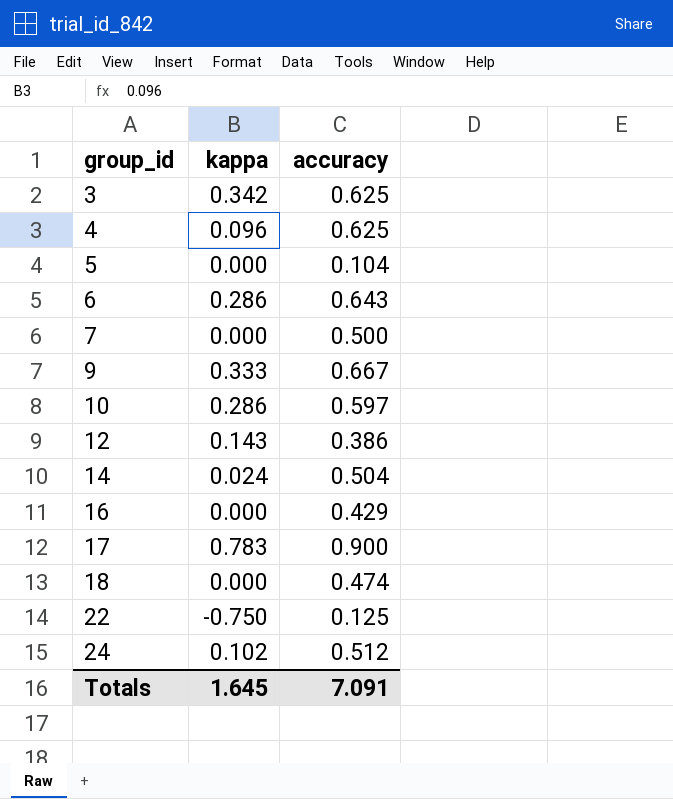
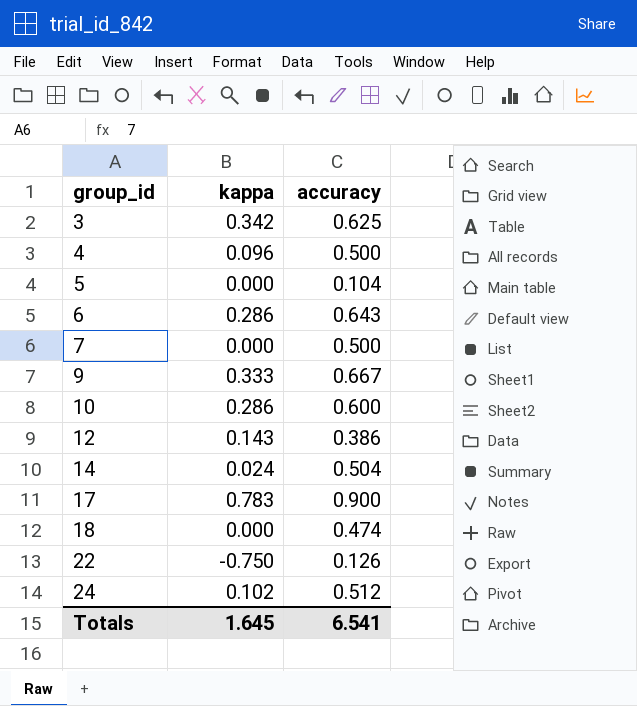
row 16: 0.000 | 0.429 -> none
4 | accuracy: 0.625 -> 0.500
10 | accuracy: 0.597 -> 0.600
22 | accuracy: 0.125 -> 0.126
Totals | accuracy: 7.091 -> 6.541

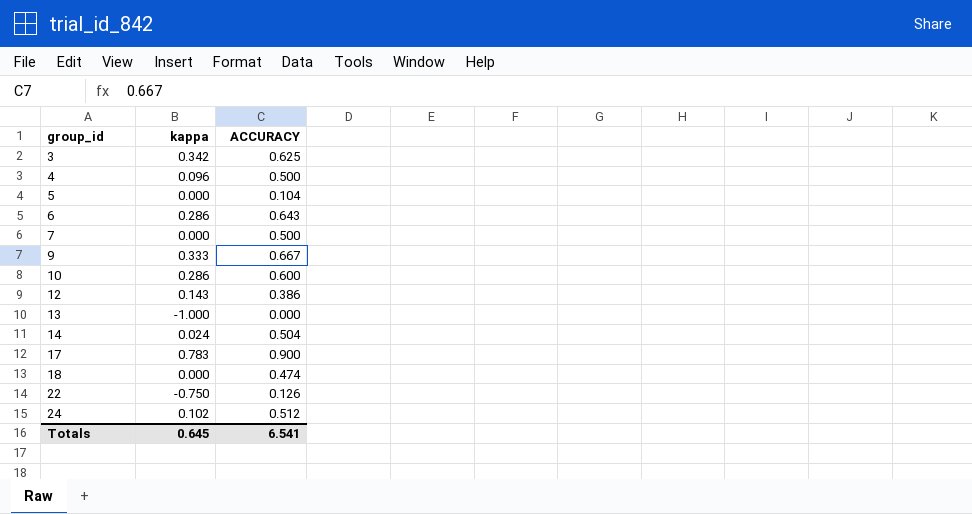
column name: accuracy -> ACCURACY
row 13: none -> -1.000 | 0.000
Totals | kappa: 1.645 -> 0.645

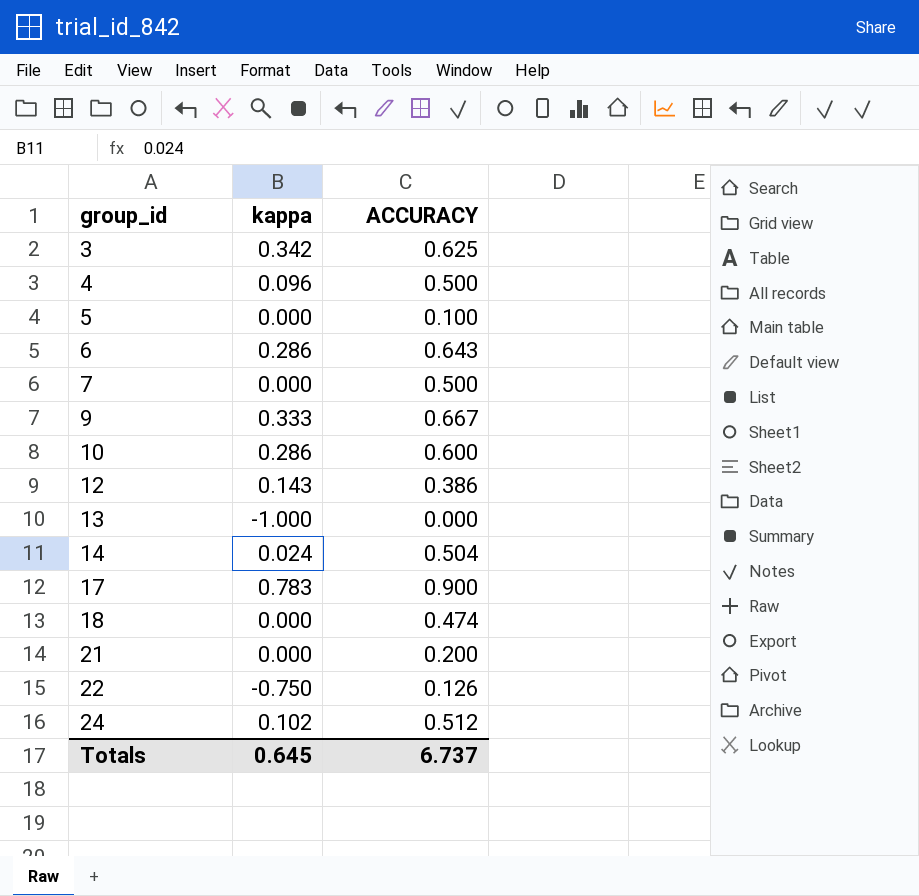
5 | ACCURACY: 0.104 -> 0.100
row 21: none -> 0.000 | 0.200
Totals | ACCURACY: 6.541 -> 6.737

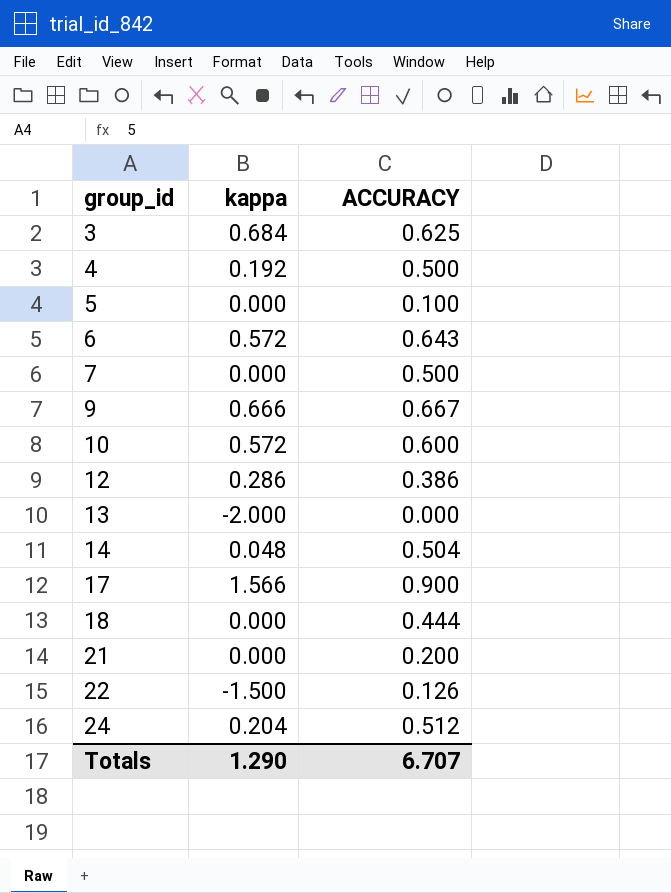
3 | kappa: 0.342 -> 0.684
4 | kappa: 0.096 -> 0.192
6 | kappa: 0.286 -> 0.572
9 | kappa: 0.333 -> 0.666
10 | kappa: 0.286 -> 0.572
12 | kappa: 0.143 -> 0.286
13 | kappa: -1.000 -> -2.000
14 | kappa: 0.024 -> 0.048
17 | kappa: 0.783 -> 1.566
18 | ACCURACY: 0.474 -> 0.444
22 | kappa: -0.750 -> -1.500
24 | kappa: 0.102 -> 0.204
Totals | kappa: 0.645 -> 1.290
Totals | ACCURACY: 6.737 -> 6.707

